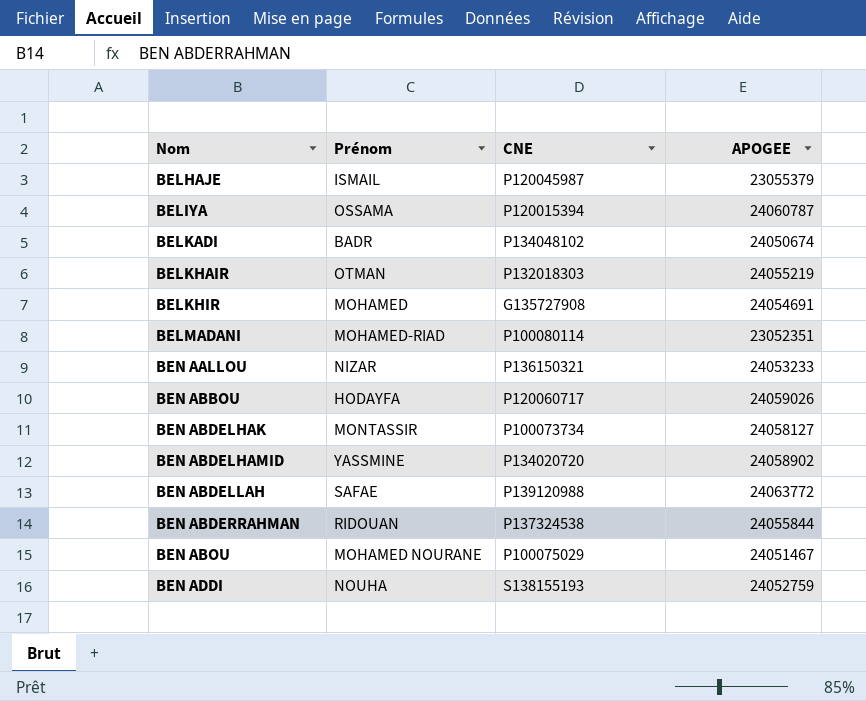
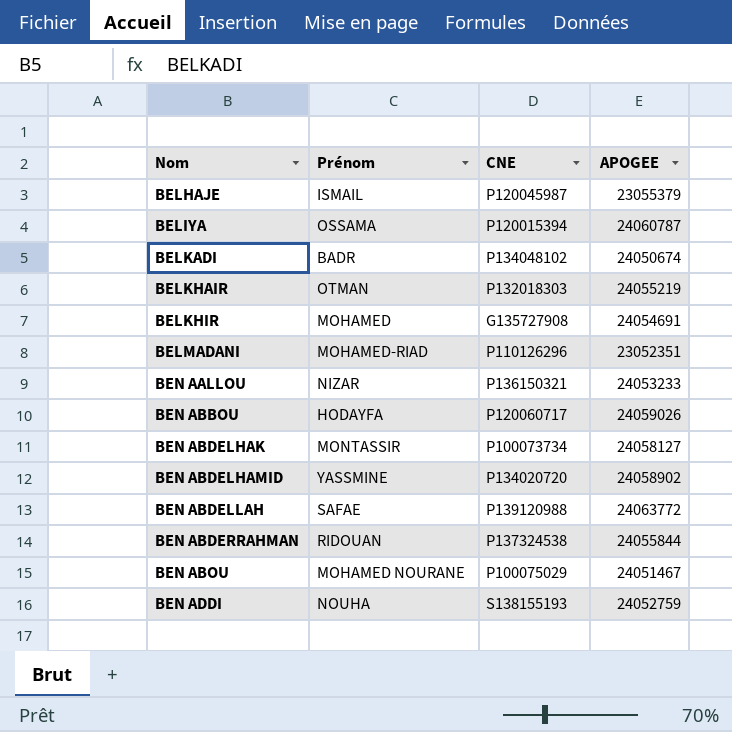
BELMADANI | CNE: P100080114 -> P110126296

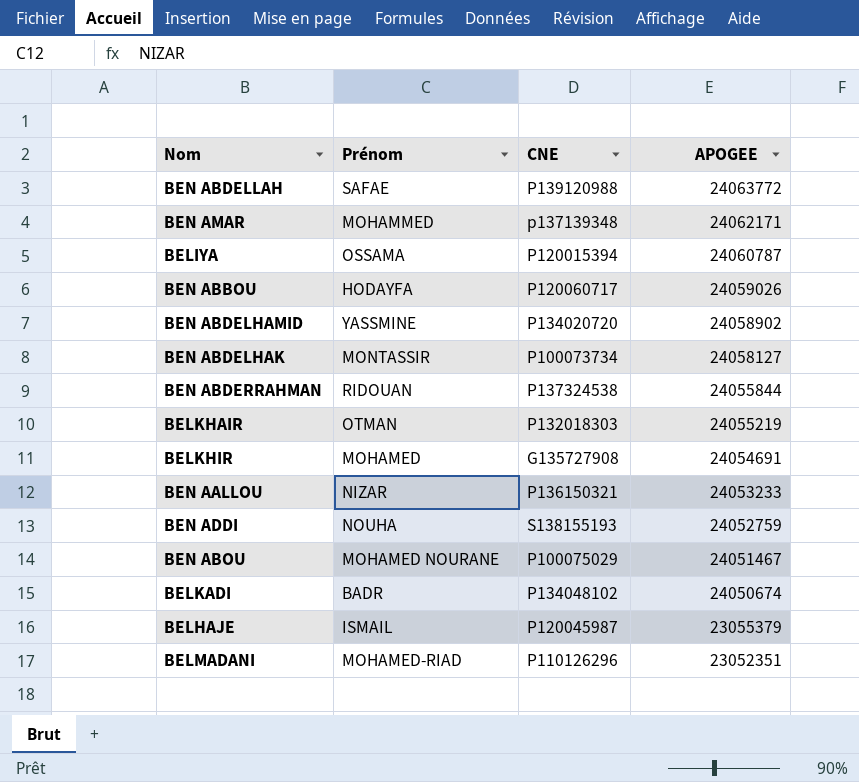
row order: Nom ascending -> APOGEE descending
row BEN AMAR: none -> MOHAMMED | p137139348 | 24062171

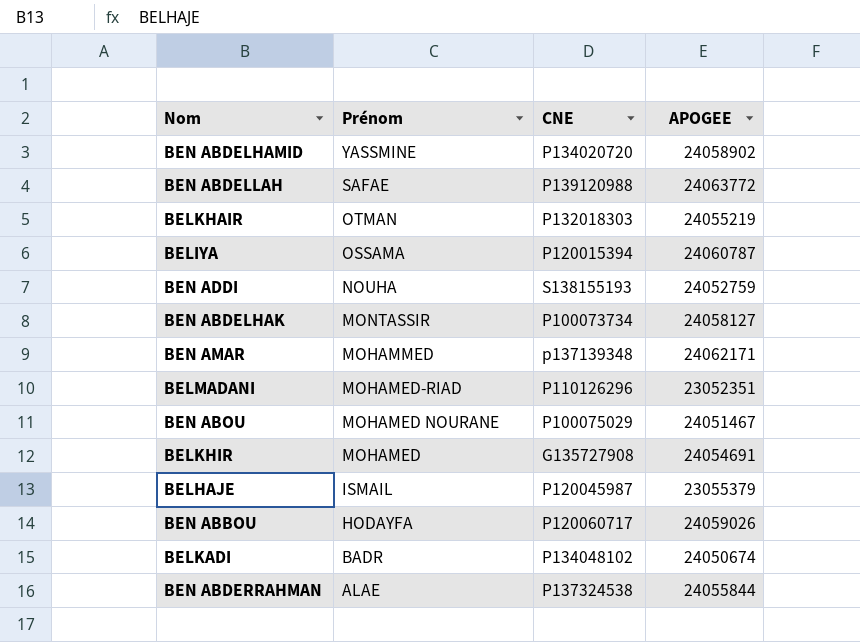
row order: APOGEE descending -> Prénom descending
row BEN AALLOU: NIZAR | P136150321 | 24053233 -> none
BEN ABDERRAHMAN | Prénom: RIDOUAN -> ALAE

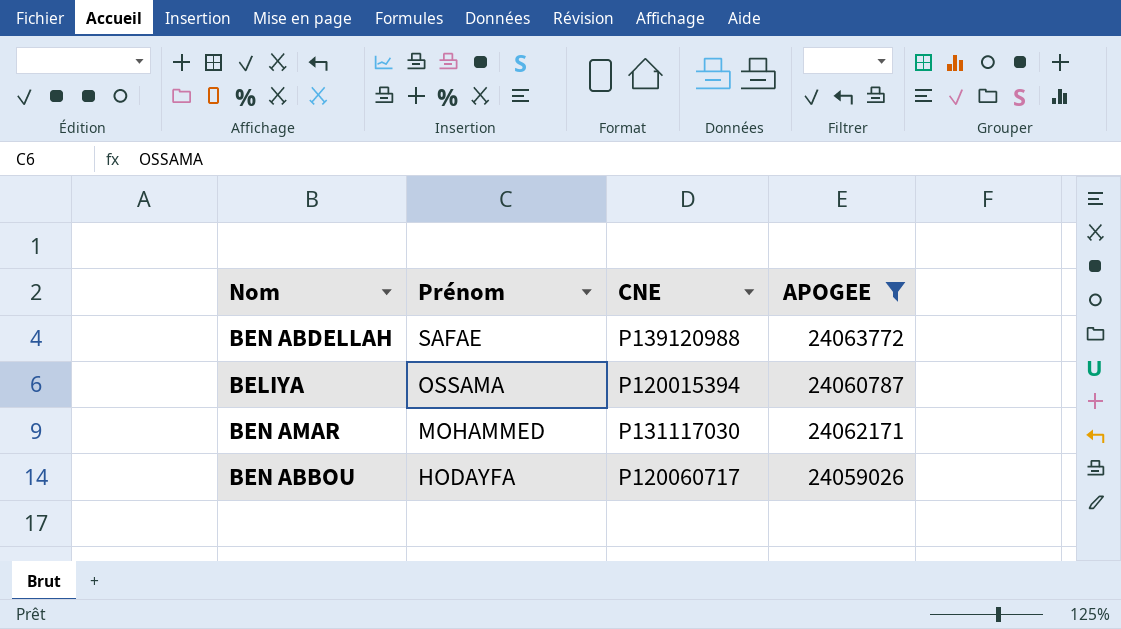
filter: none -> APOGEE >= 24059026
BEN AMAR | CNE: p137139348 -> P131117030

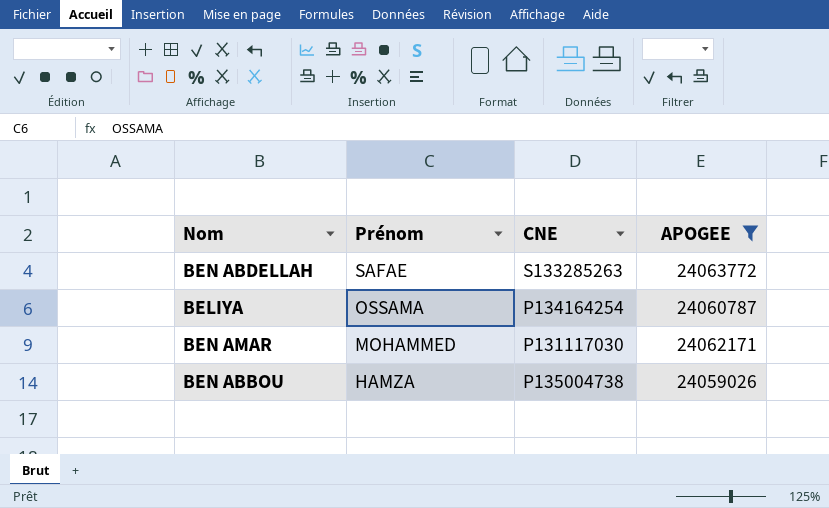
BEN ABDELLAH | CNE: P139120988 -> S133285263
BELIYA | CNE: P120015394 -> P134164254
BEN ABBOU | Prénom: HODAYFA -> HAMZA
BEN ABBOU | CNE: P120060717 -> P135004738

